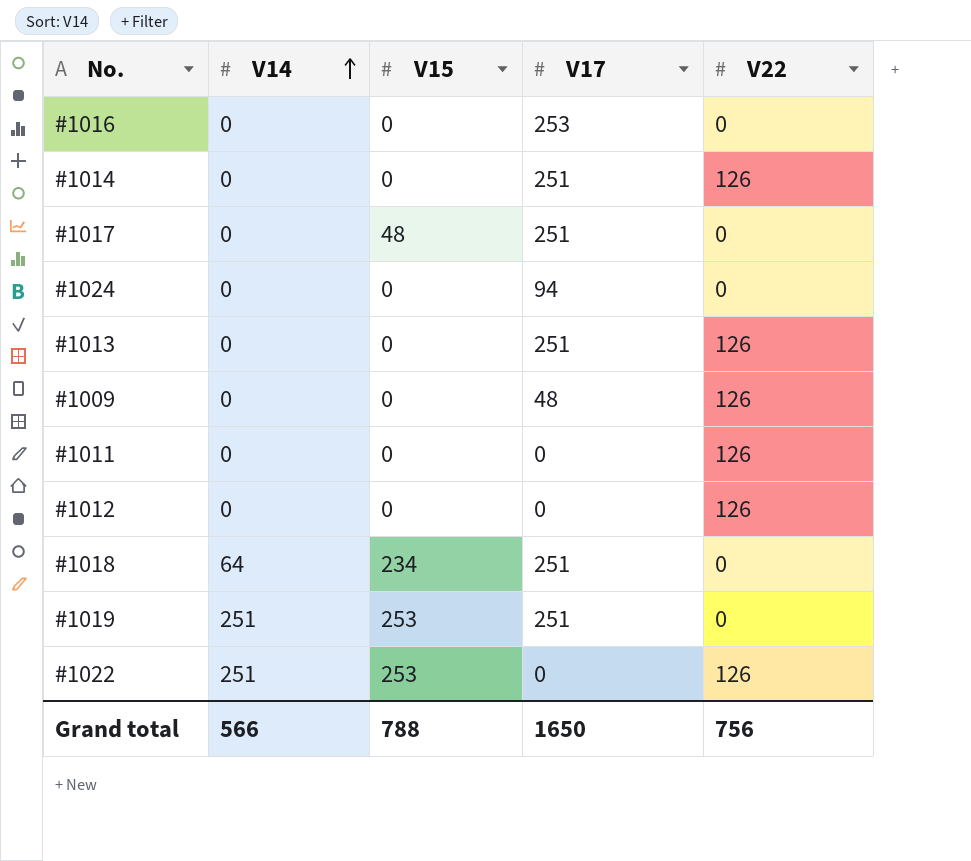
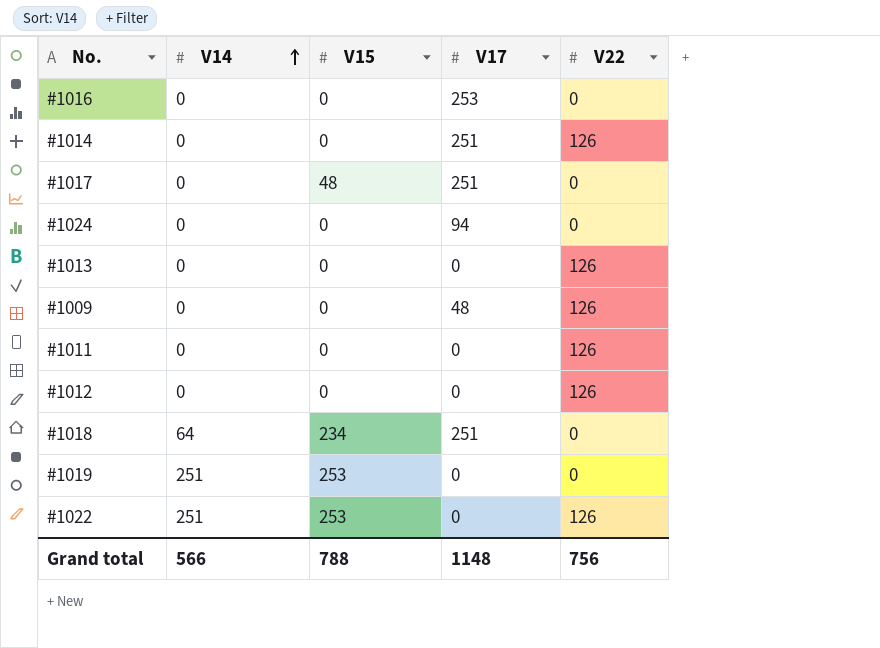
#1013 | V17: 251 -> 0
#1019 | V17: 251 -> 0
Grand total | V17: 1650 -> 1148

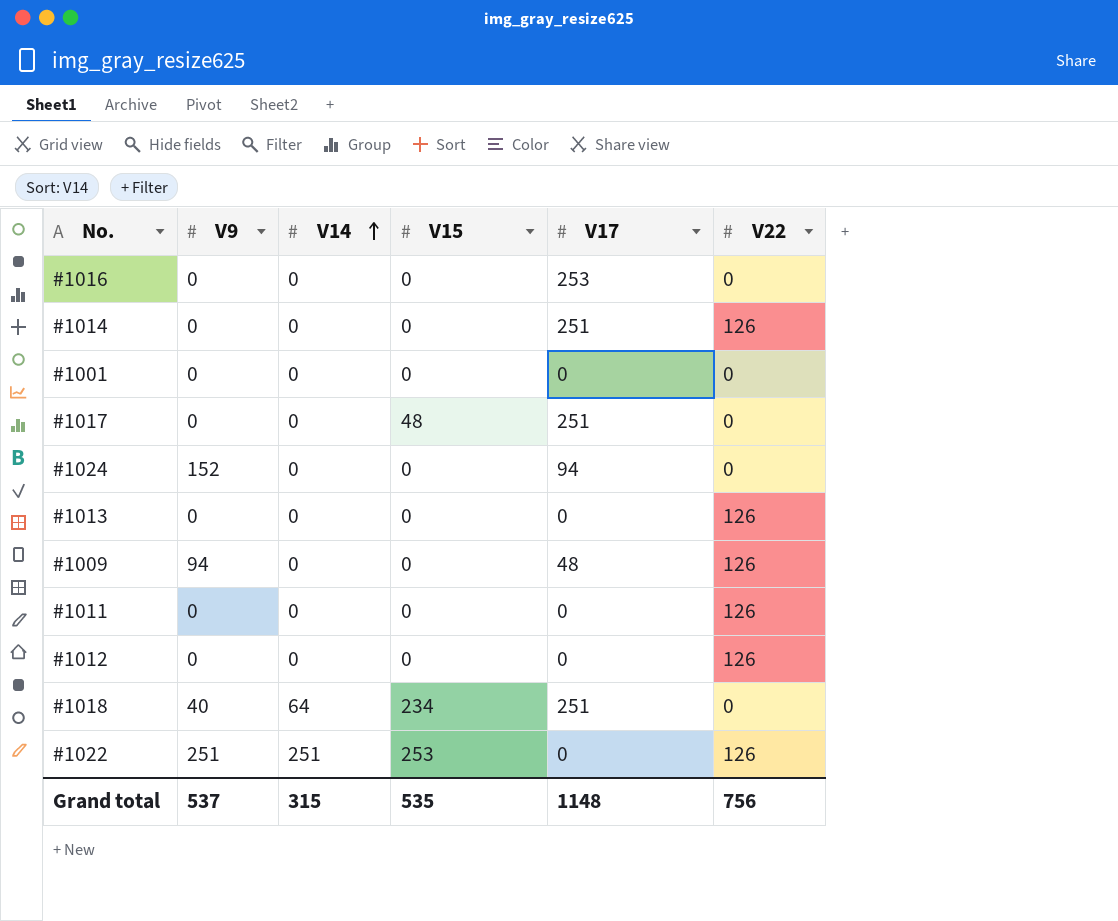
column V9 | position: none -> 2
row #1019: 251 | 253 | 0 | 0 -> none
row #1001: none -> 0 | 0 | 0 | 0 | 0
Grand total | V14: 566 -> 315
Grand total | V15: 788 -> 535

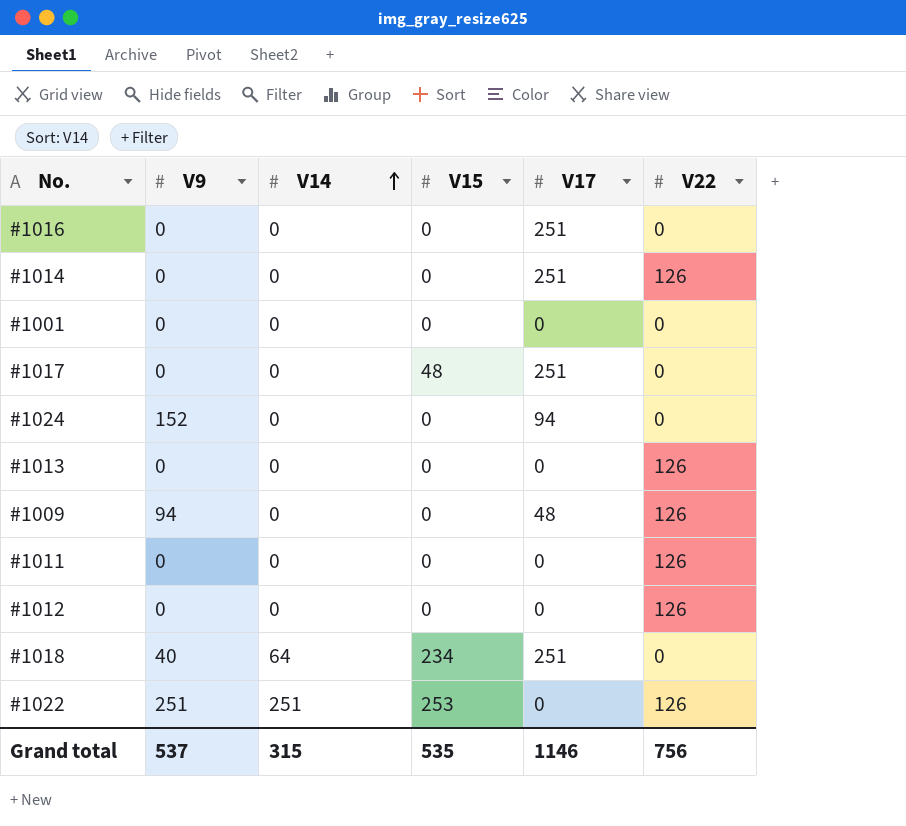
#1016 | V17: 253 -> 251
Grand total | V17: 1148 -> 1146

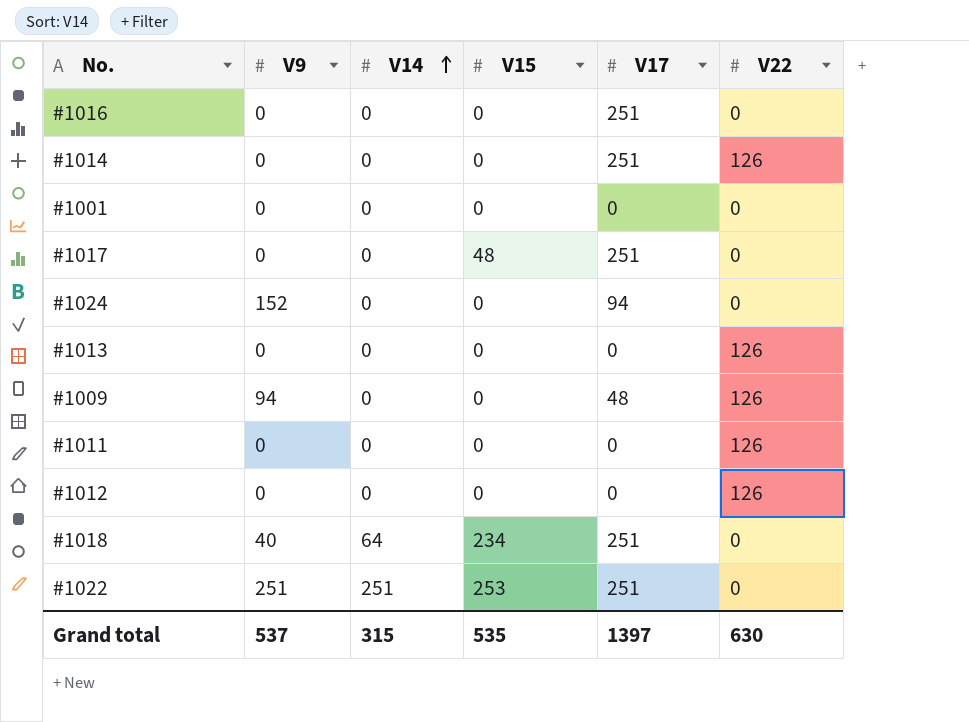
#1022 | V17: 0 -> 251
#1022 | V22: 126 -> 0
Grand total | V17: 1146 -> 1397
Grand total | V22: 756 -> 630

